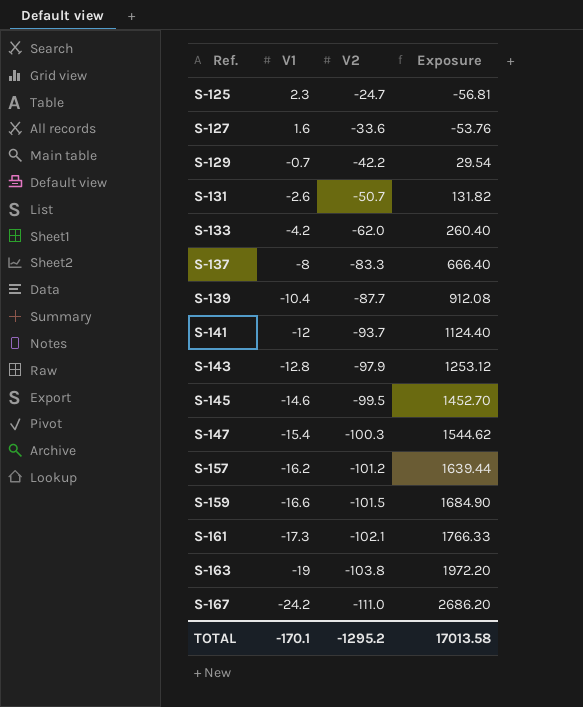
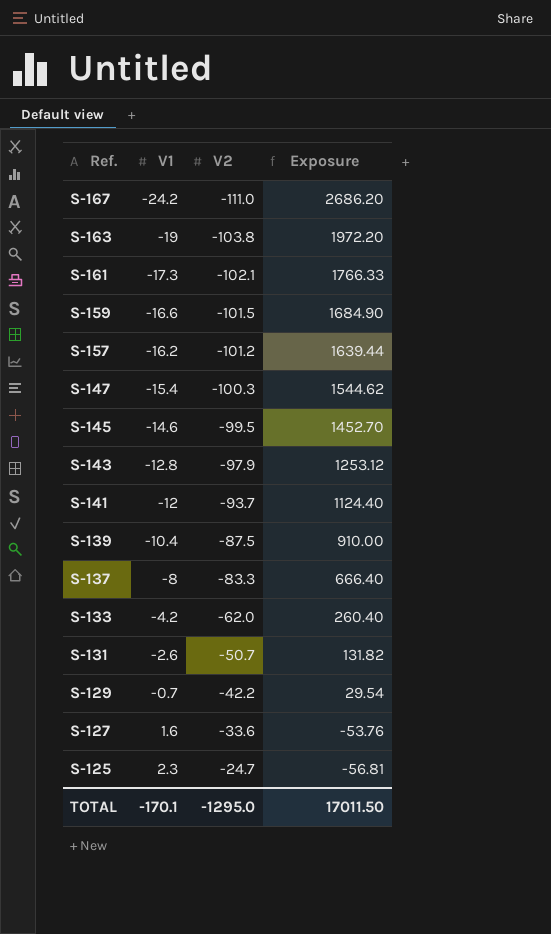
row order: Ref. ascending -> Ref. descending
S-139 | V2: -87.7 -> -87.5
S-139 | Exposure: 912.08 -> 910.00
TOTAL | V2: -1295.2 -> -1295.0
TOTAL | Exposure: 17013.58 -> 17011.50

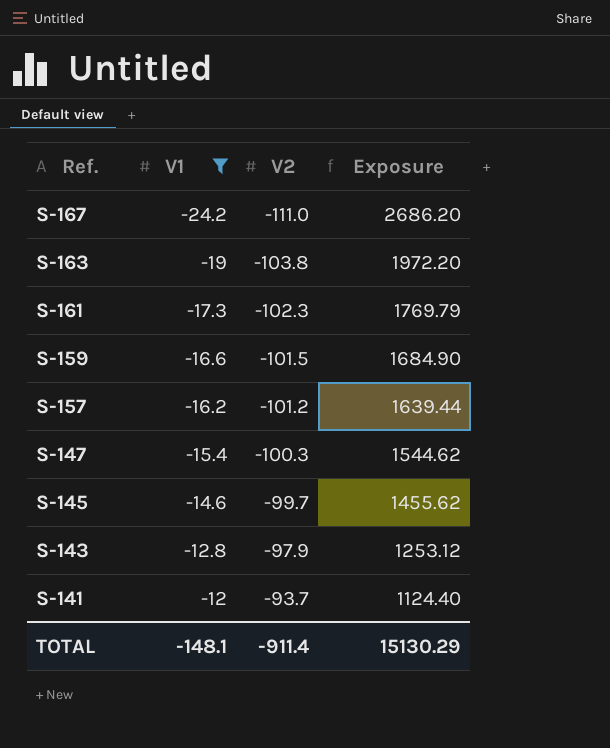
filter: none -> V1 <= -12
S-161 | V2: -102.1 -> -102.3
S-161 | Exposure: 1766.33 -> 1769.79
S-145 | V2: -99.5 -> -99.7
S-145 | Exposure: 1452.70 -> 1455.62
TOTAL | V1: -170.1 -> -148.1
TOTAL | V2: -1295.0 -> -911.4
TOTAL | Exposure: 17011.50 -> 15130.29

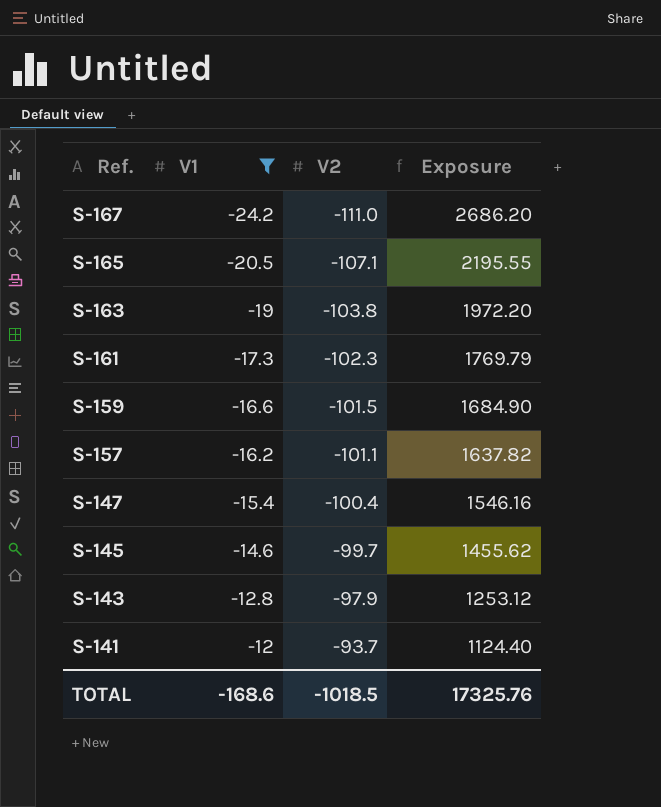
row S-165: none -> -20.5 | -107.1 | 2195.55
S-157 | V2: -101.2 -> -101.1
S-157 | Exposure: 1639.44 -> 1637.82
S-147 | V2: -100.3 -> -100.4
S-147 | Exposure: 1544.62 -> 1546.16
TOTAL | V1: -148.1 -> -168.6
TOTAL | V2: -911.4 -> -1018.5
TOTAL | Exposure: 15130.29 -> 17325.76

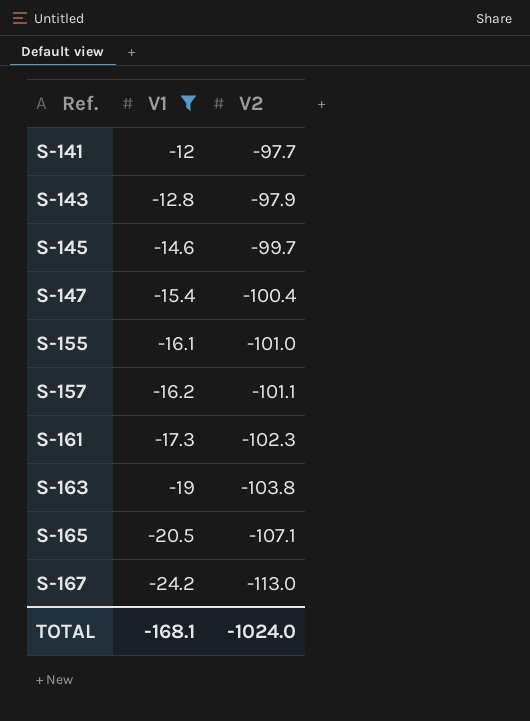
row order: Ref. descending -> Ref. ascending
column Exposure | formula: [V1] * [V2] -> none
row S-159: -16.6 | -101.5 | 1684.90 -> none
S-141 | V2: -93.7 -> -97.7
row S-155: none -> -16.1 | -101.0
S-167 | V2: -111.0 -> -113.0
TOTAL | V1: -168.6 -> -168.1
TOTAL | V2: -1018.5 -> -1024.0

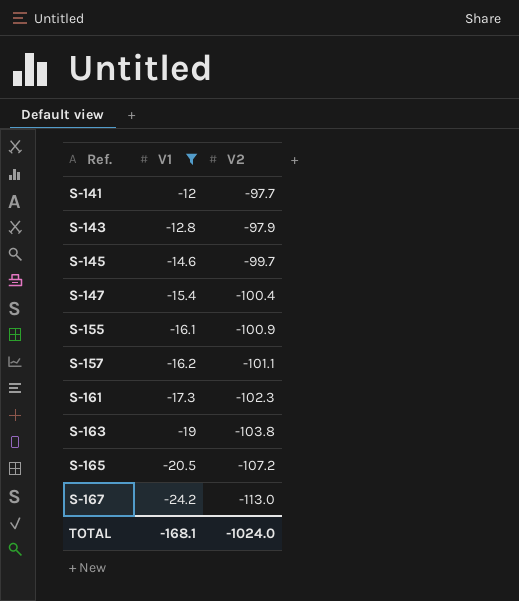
S-155 | V2: -101.0 -> -100.9
S-165 | V2: -107.1 -> -107.2

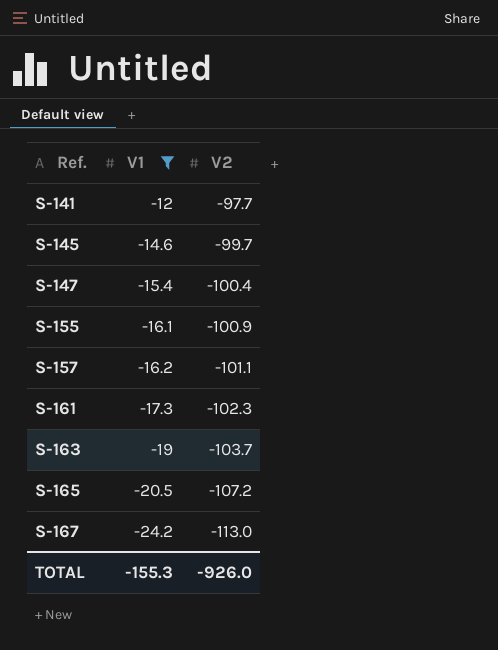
row S-143: -12.8 | -97.9 -> none
S-163 | V2: -103.8 -> -103.7
TOTAL | V1: -168.1 -> -155.3
TOTAL | V2: -1024.0 -> -926.0

